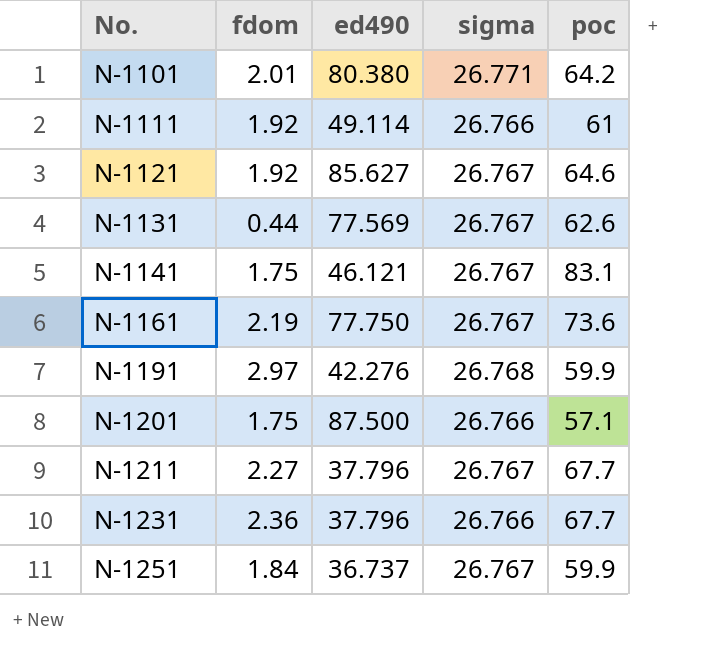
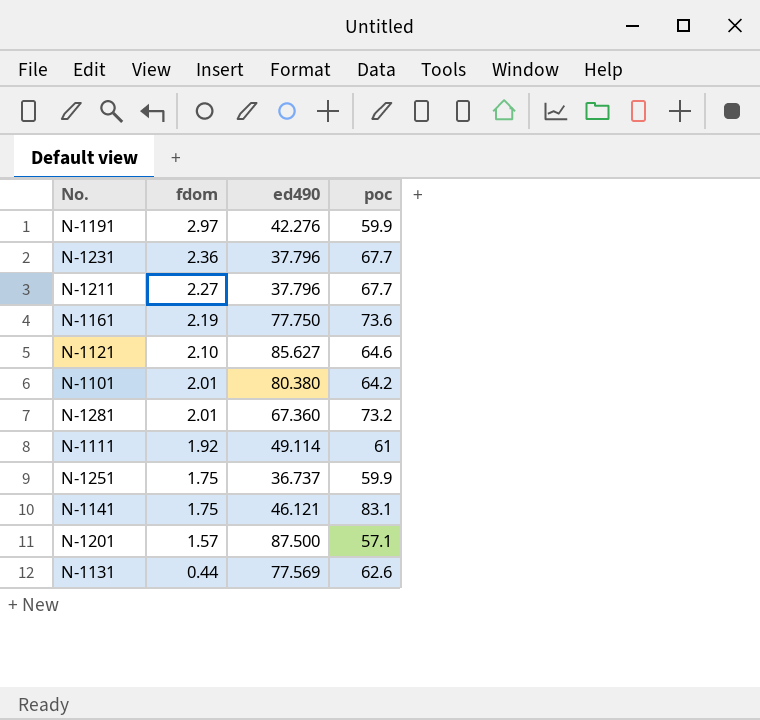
row order: No. ascending -> fdom descending
column sigma | position: 4 -> none
N-1121 | fdom: 1.92 -> 2.10
row N-1281: none -> 2.01 | 67.360 | 73.2
N-1251 | fdom: 1.84 -> 1.75
N-1201 | fdom: 1.75 -> 1.57

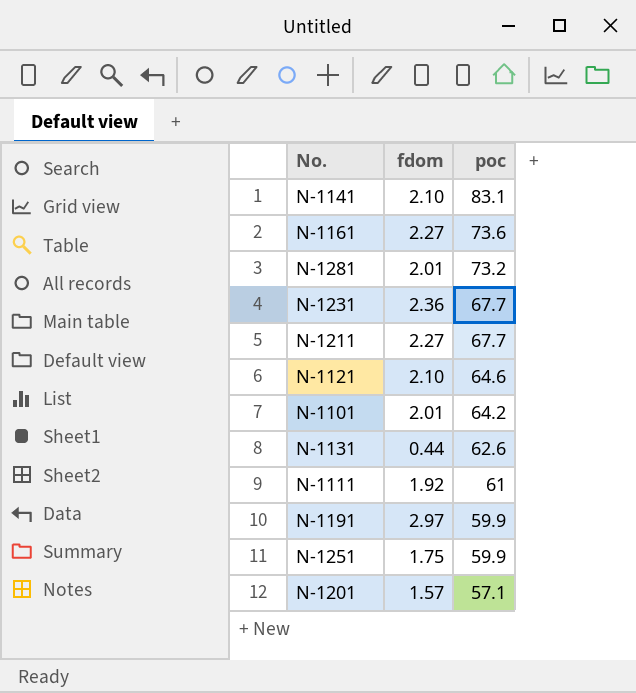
row order: fdom descending -> poc descending
column ed490 | position: 3 -> none
N-1141 | fdom: 1.75 -> 2.10
N-1161 | fdom: 2.19 -> 2.27

